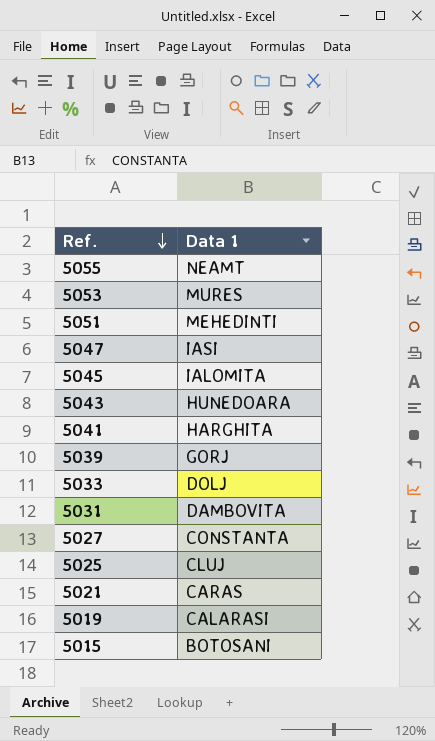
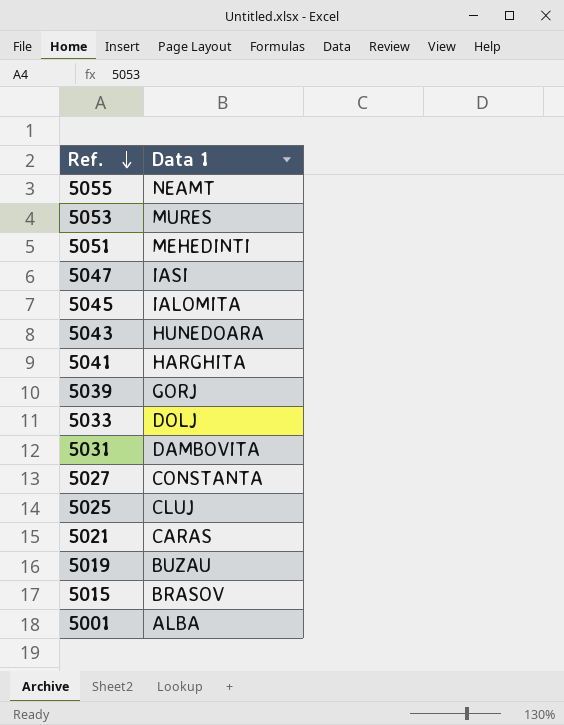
5019 | Data 1: CALARASI -> BUZAU
5015 | Data 1: BOTOSANI -> BRASOV
row 5001: none -> ALBA

